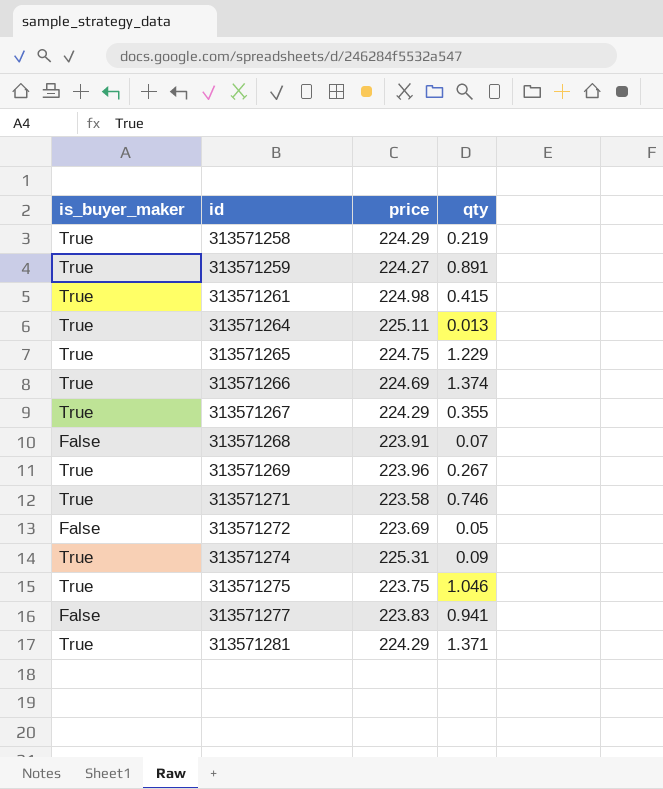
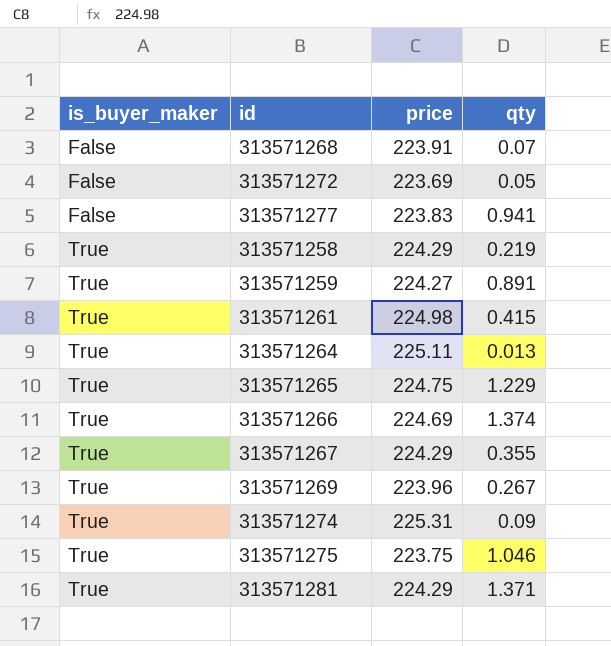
row order: id ascending -> is_buyer_maker ascending
row 313571271: True | 223.58 | 0.746 -> none

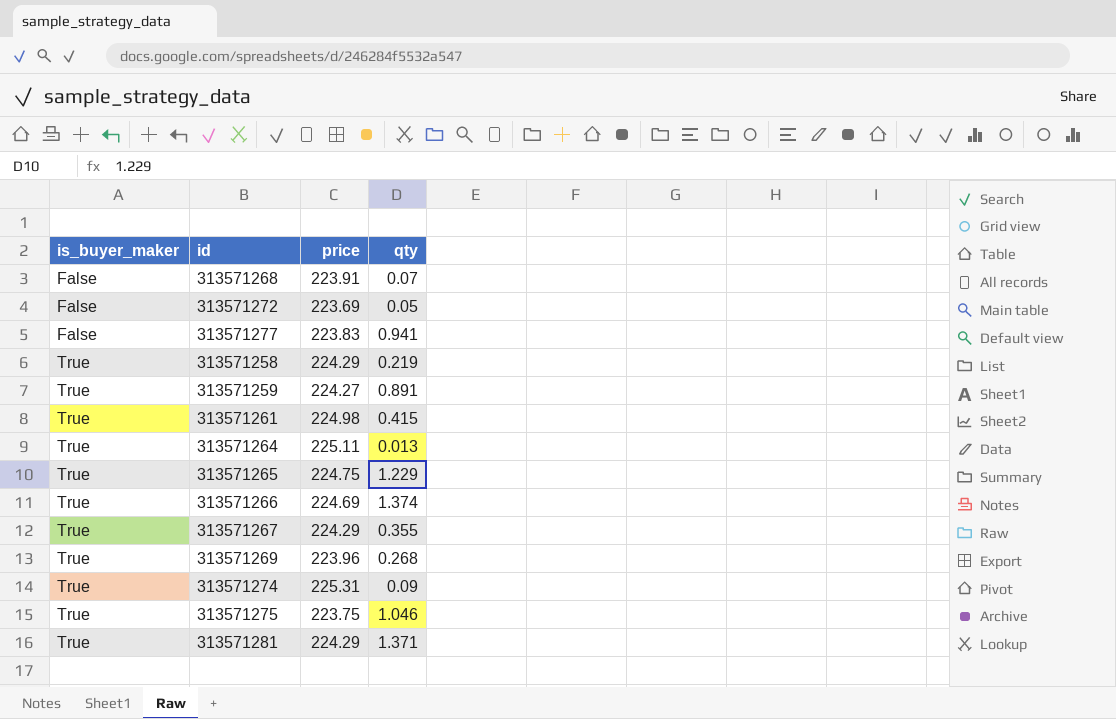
313571269 | qty: 0.267 -> 0.268

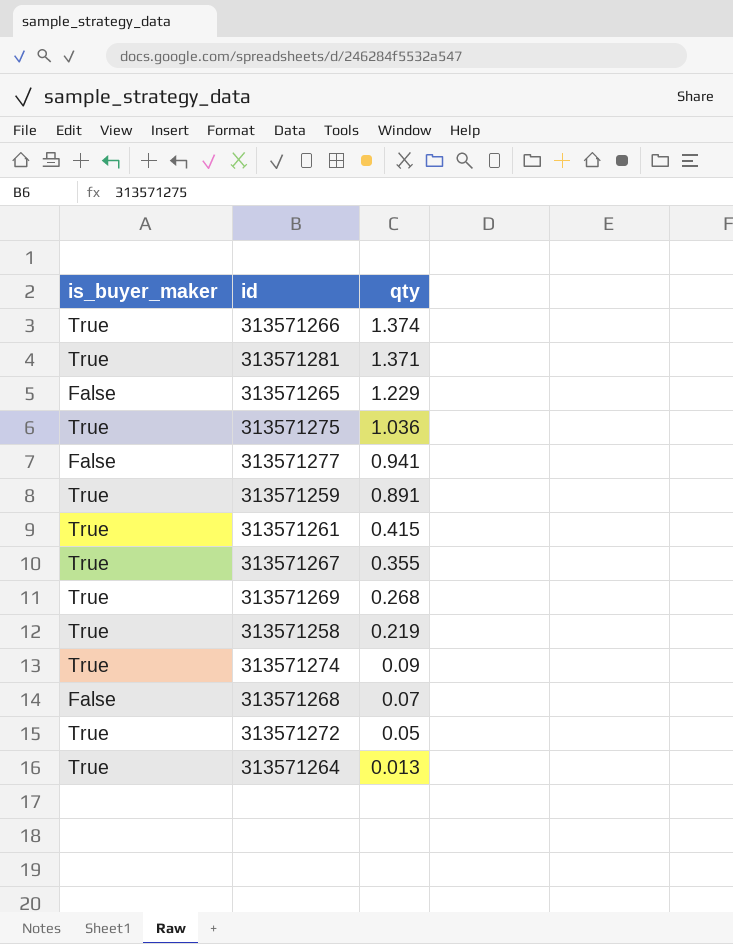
row order: is_buyer_maker ascending -> qty descending
column price | position: 3 -> none
313571265 | is_buyer_maker: True -> False
313571275 | qty: 1.046 -> 1.036
313571272 | is_buyer_maker: False -> True

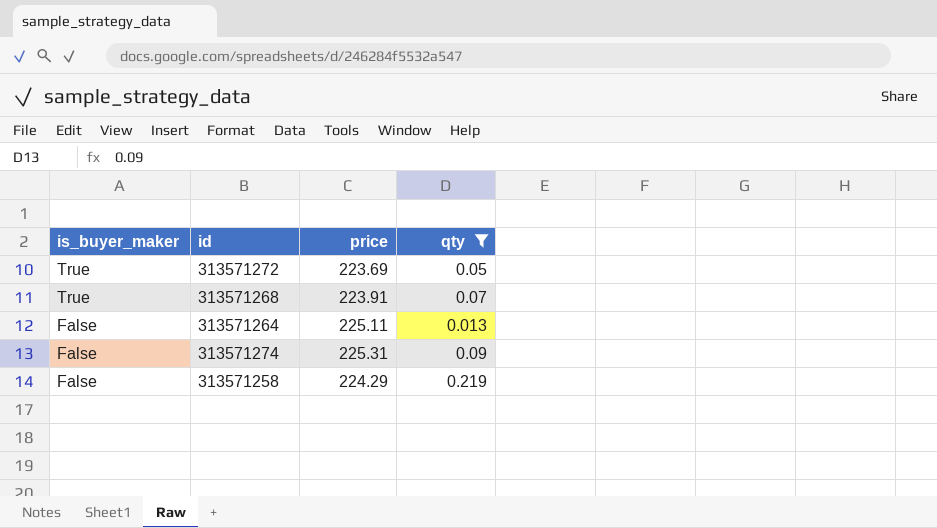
filter: none -> qty <= 0.219
row order: qty descending -> is_buyer_maker descending
column price | position: none -> 3
313571268 | is_buyer_maker: False -> True
313571264 | is_buyer_maker: True -> False
313571274 | is_buyer_maker: True -> False
313571258 | is_buyer_maker: True -> False

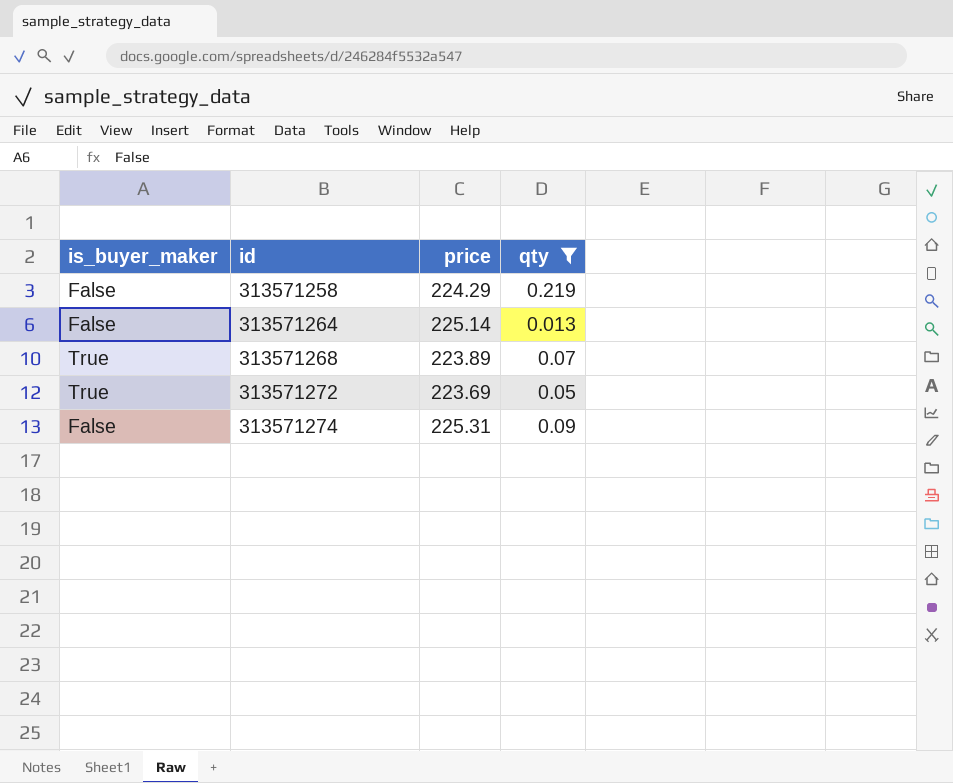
row order: is_buyer_maker descending -> id ascending
313571264 | price: 225.11 -> 225.14
313571268 | price: 223.91 -> 223.89

